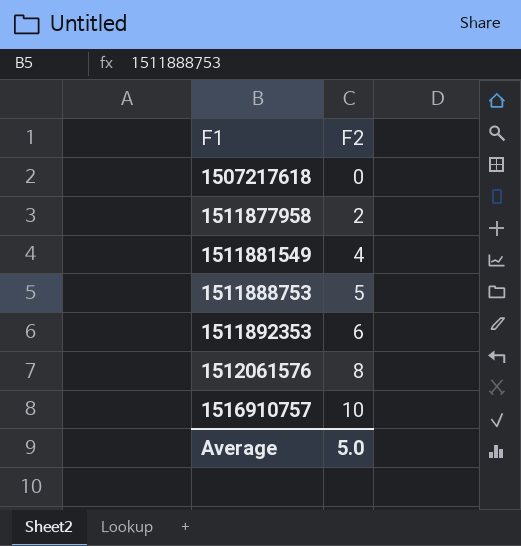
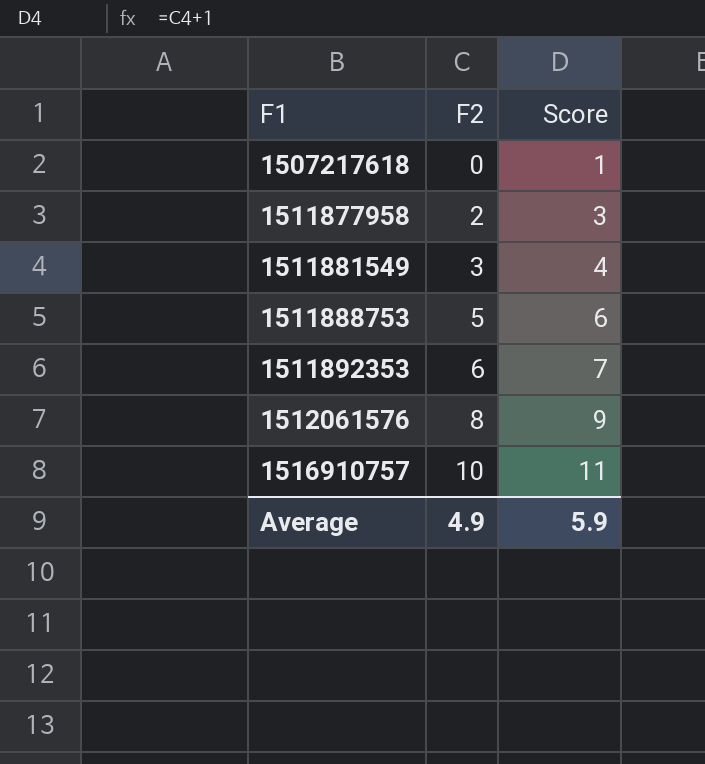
column Score | formula: none -> [F2] + 1
1511881549 | F2: 4 -> 3
Average | F2: 5.0 -> 4.9

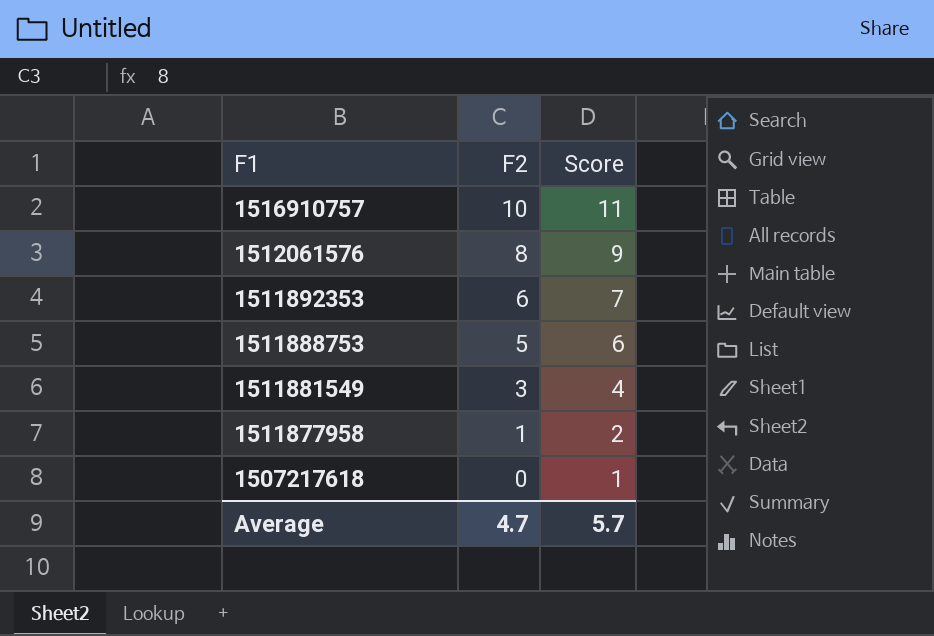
row order: F1 ascending -> F1 descending
1511877958 | F2: 2 -> 1
1511877958 | Score: 3 -> 2
Average | F2: 4.9 -> 4.7
Average | Score: 5.9 -> 5.7

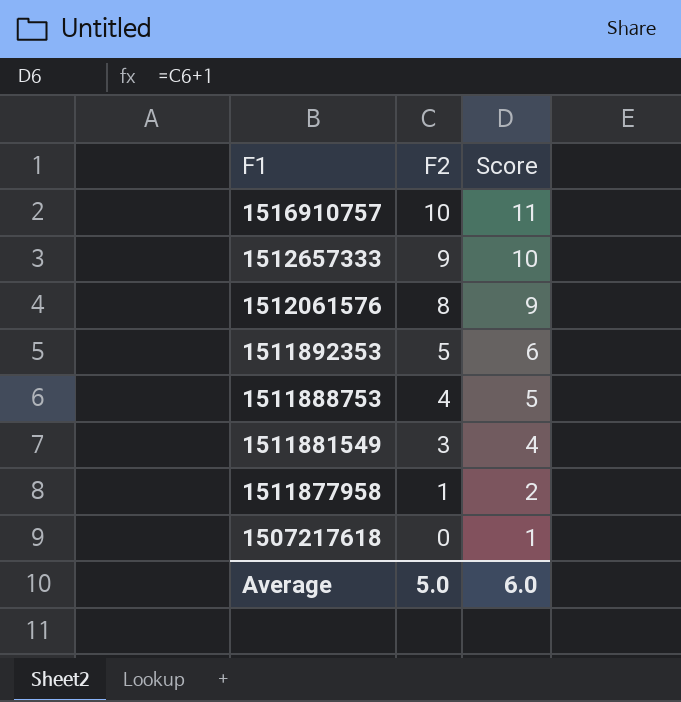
row 1512657333: none -> 9 | 10
1511892353 | F2: 6 -> 5
1511892353 | Score: 7 -> 6
1511888753 | F2: 5 -> 4
1511888753 | Score: 6 -> 5
Average | F2: 4.7 -> 5.0
Average | Score: 5.7 -> 6.0

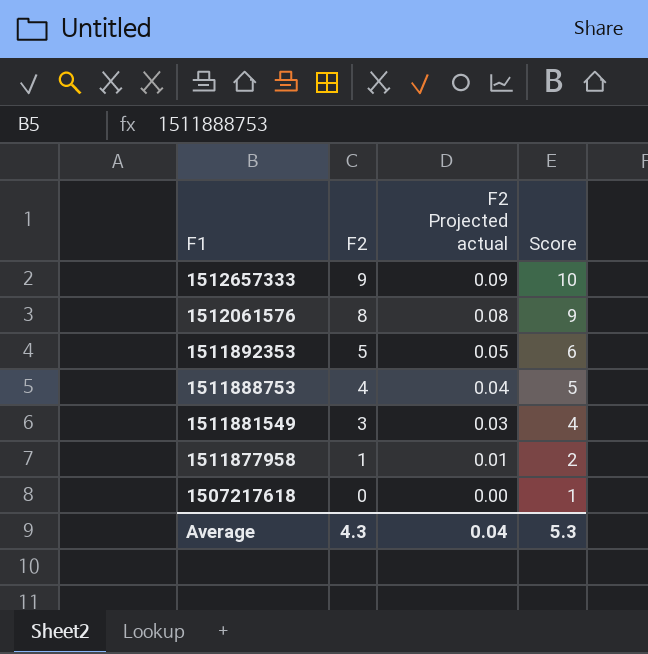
column F2 Projected actual | formula: none -> [F2] * 0.01
row 1516910757: 10 | 11 -> none
Average | F2: 5.0 -> 4.3
Average | Score: 6.0 -> 5.3

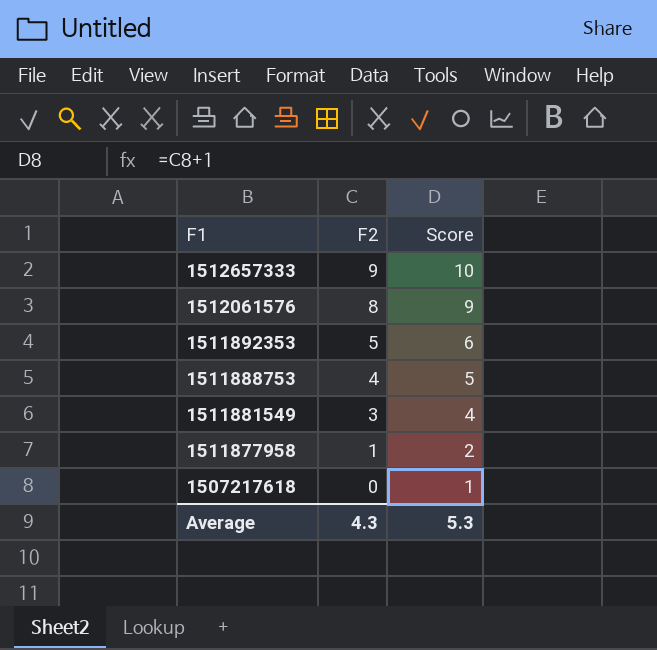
column F2 Projected actual | formula: [F2] * 0.01 -> none

